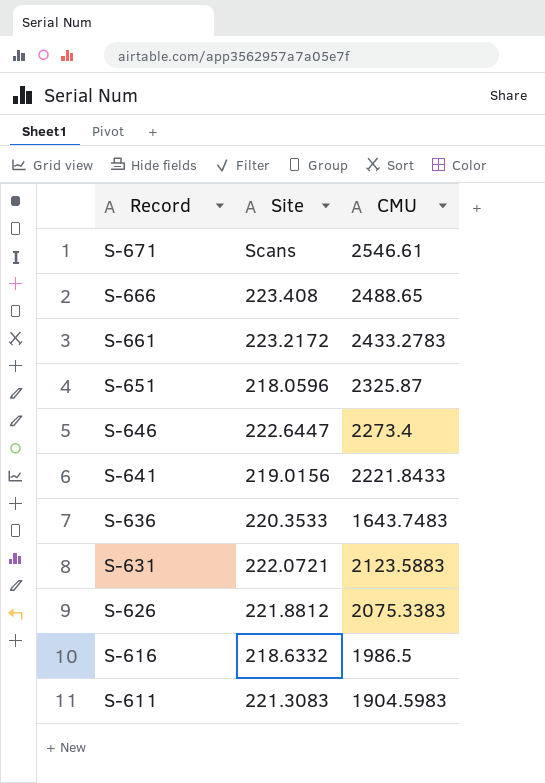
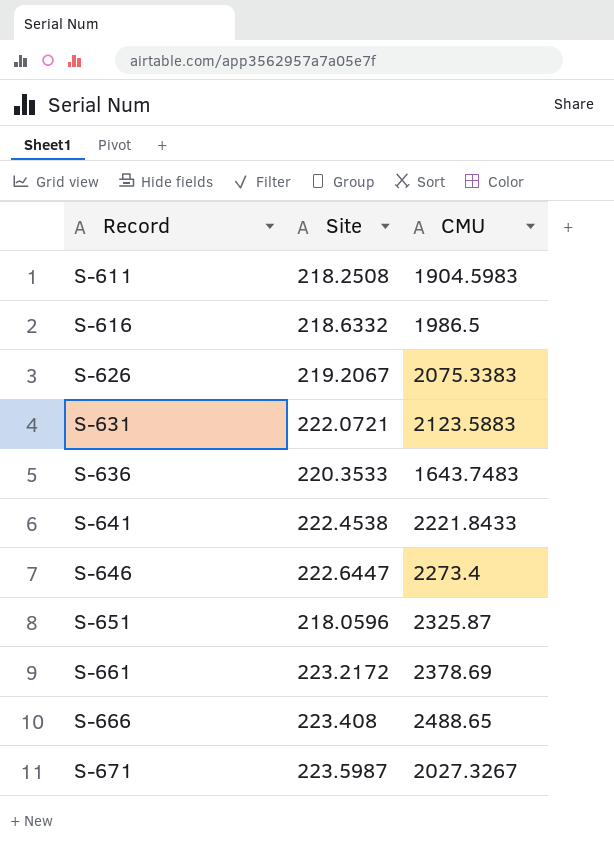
row order: Record descending -> Record ascending
S-611 | Site: 221.3083 -> 218.2508
S-626 | Site: 221.8812 -> 219.2067
S-641 | Site: 219.0156 -> 222.4538
S-661 | CMU: 2433.2783 -> 2378.69
S-671 | Site: Scans -> 223.5987
S-671 | CMU: 2546.61 -> 2027.3267

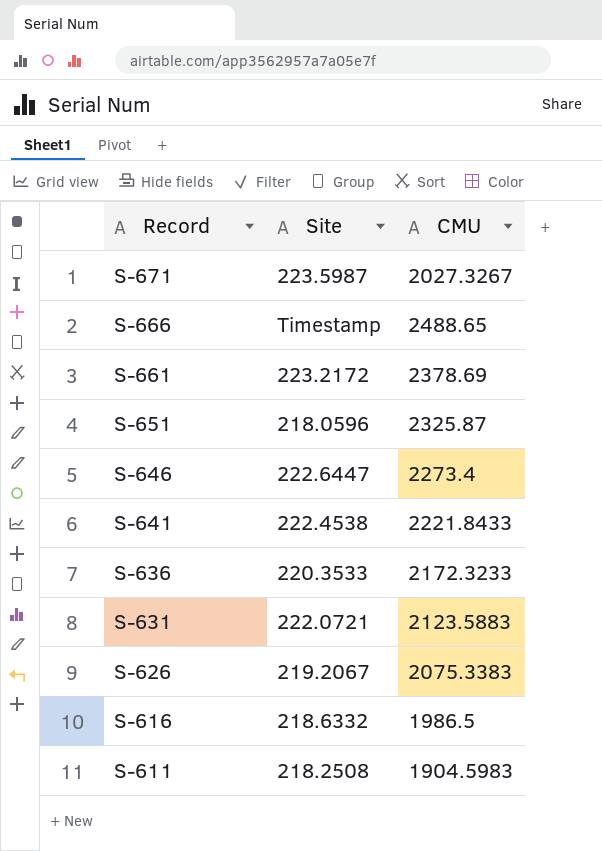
row order: Record ascending -> Record descending
S-666 | Site: 223.408 -> Timestamp
S-636 | CMU: 1643.7483 -> 2172.3233

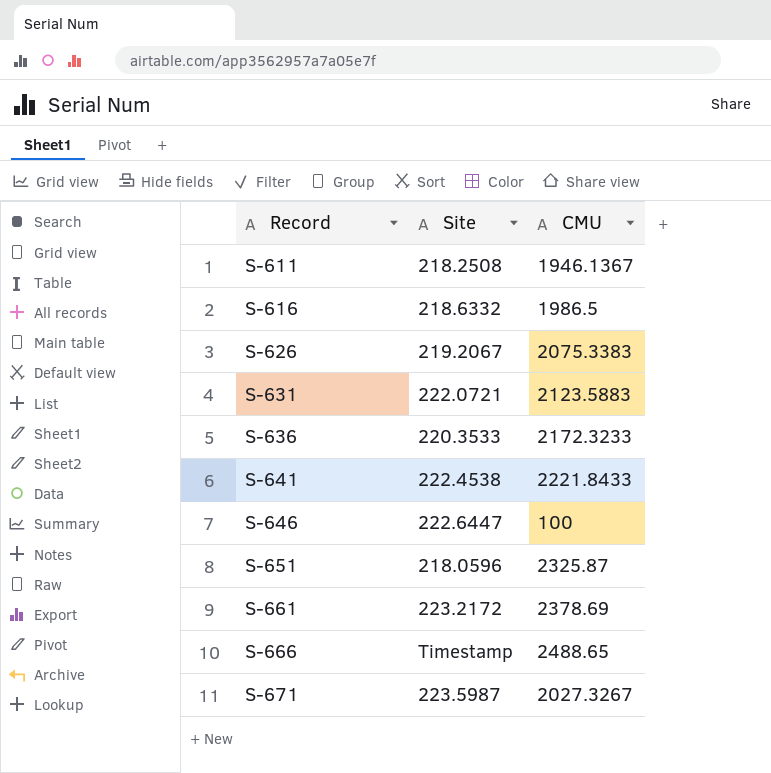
row order: Record descending -> Record ascending
S-611 | CMU: 1904.5983 -> 1946.1367
S-646 | CMU: 2273.4 -> 100

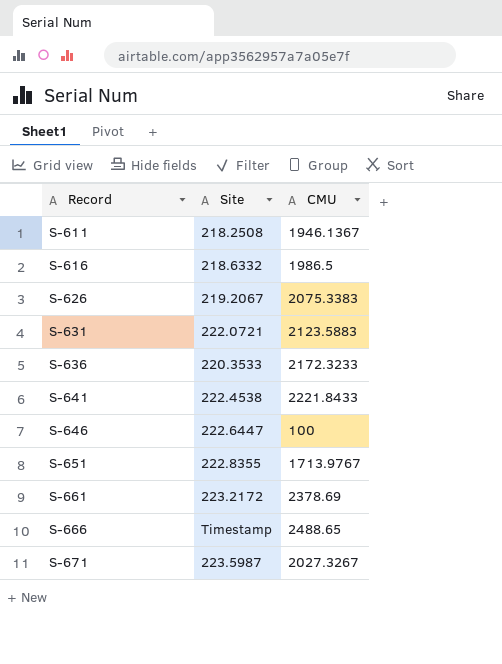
S-651 | Site: 218.0596 -> 222.8355
S-651 | CMU: 2325.87 -> 1713.9767

